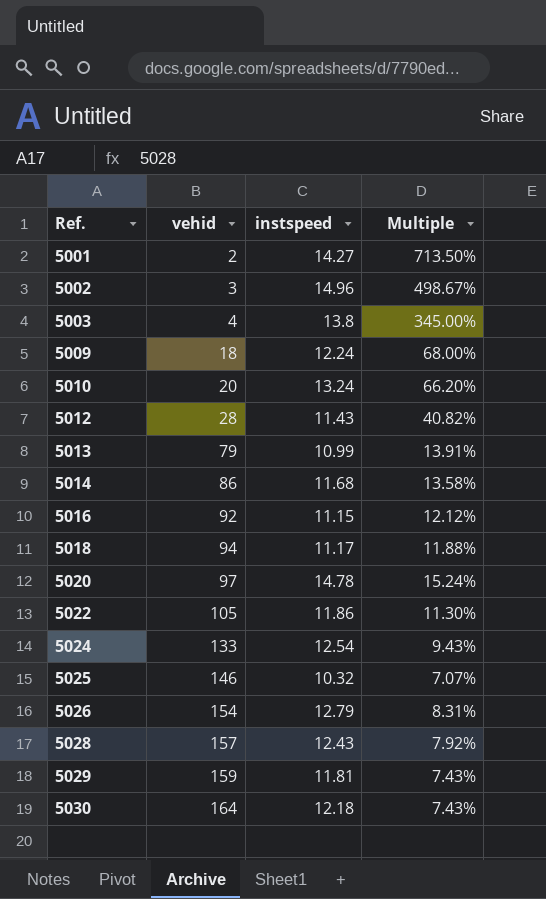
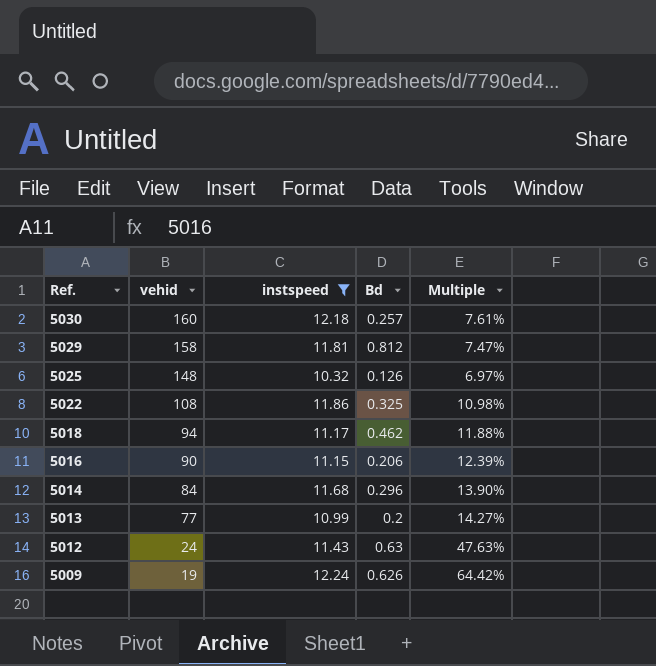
filter: none -> instspeed <= 12.24
row order: Ref. ascending -> Ref. descending
column Bd | position: none -> 4
5030 | vehid: 164 -> 160
5030 | Multiple: 7.43% -> 7.61%
5029 | vehid: 159 -> 158
5029 | Multiple: 7.43% -> 7.47%
5025 | vehid: 146 -> 148
5025 | Multiple: 7.07% -> 6.97%
5022 | vehid: 105 -> 108
5022 | Multiple: 11.30% -> 10.98%
5016 | vehid: 92 -> 90
5016 | Multiple: 12.12% -> 12.39%
5014 | vehid: 86 -> 84
5014 | Multiple: 13.58% -> 13.90%
5013 | vehid: 79 -> 77
5013 | Multiple: 13.91% -> 14.27%
5012 | vehid: 28 -> 24
5012 | Multiple: 40.82% -> 47.63%
5009 | vehid: 18 -> 19
5009 | Multiple: 68.00% -> 64.42%

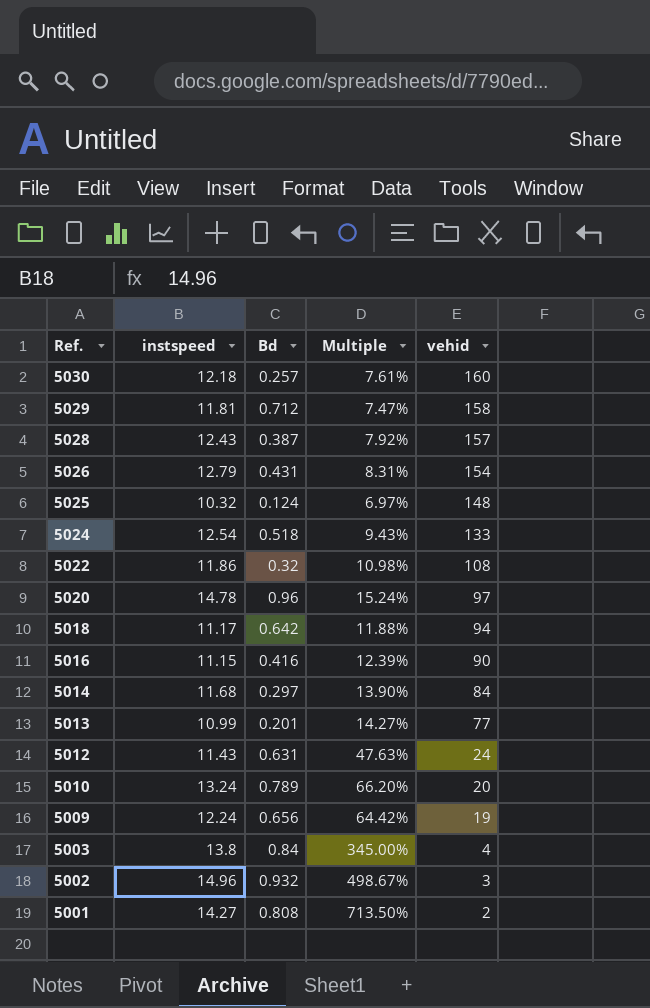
filter: instspeed <= 12.24 -> none
column vehid | position: 2 -> 5
5029 | Bd: 0.812 -> 0.712
5025 | Bd: 0.126 -> 0.124
5022 | Bd: 0.325 -> 0.32
5018 | Bd: 0.462 -> 0.642
5016 | Bd: 0.206 -> 0.416
5014 | Bd: 0.296 -> 0.297
5013 | Bd: 0.2 -> 0.201
5012 | Bd: 0.63 -> 0.631
5009 | Bd: 0.626 -> 0.656

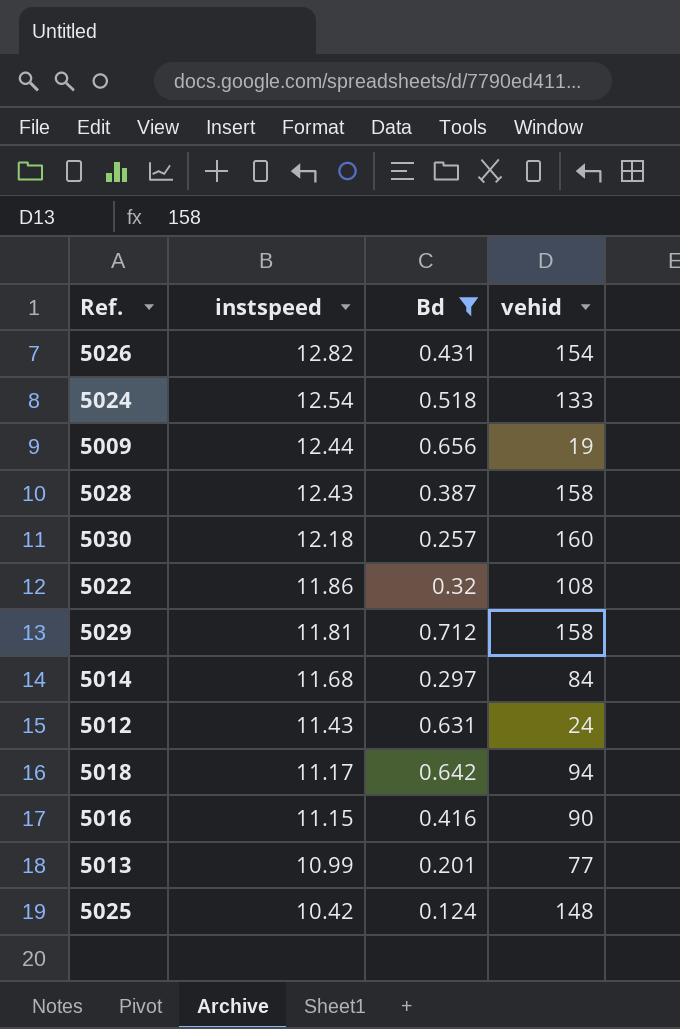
filter: none -> Bd <= 0.712
row order: Ref. descending -> instspeed descending
column Multiple | formula: [instspeed] / [vehid] -> none
5026 | instspeed: 12.79 -> 12.82
5009 | instspeed: 12.24 -> 12.44
5028 | vehid: 157 -> 158
5025 | instspeed: 10.32 -> 10.42

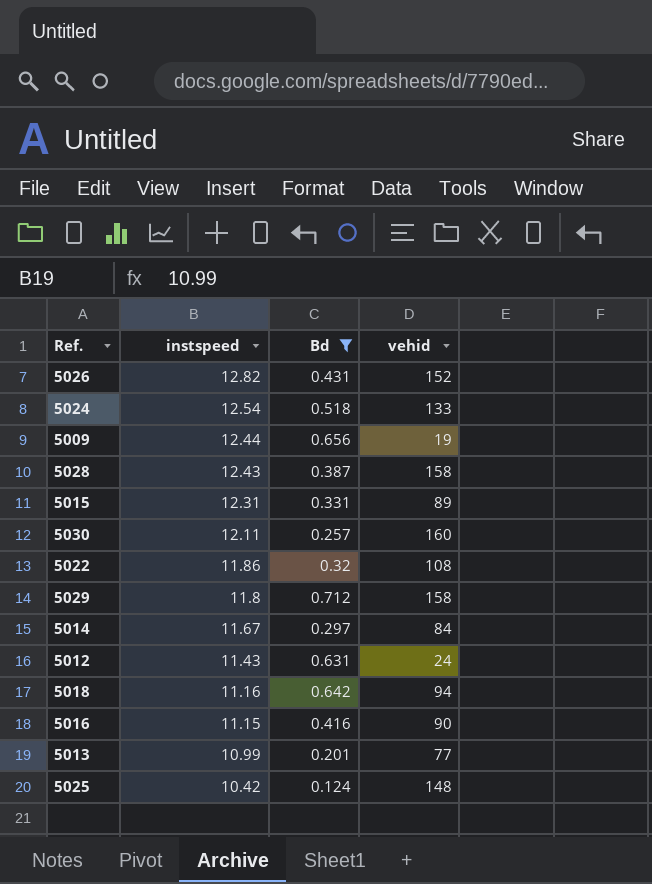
5026 | vehid: 154 -> 152
row 5015: none -> 12.31 | 0.331 | 89
5030 | instspeed: 12.18 -> 12.11
5029 | instspeed: 11.81 -> 11.8
5014 | instspeed: 11.68 -> 11.67
5018 | instspeed: 11.17 -> 11.16

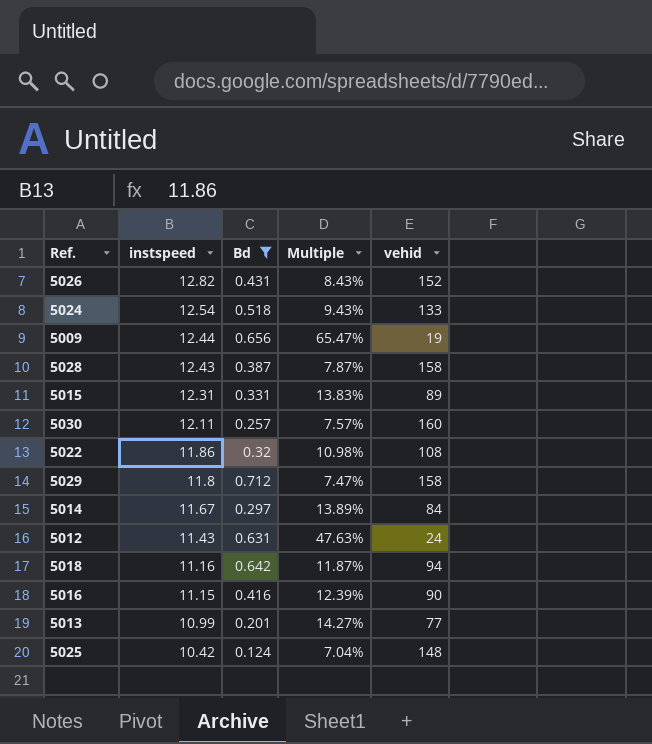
column Multiple | formula: none -> [instspeed] / [vehid]

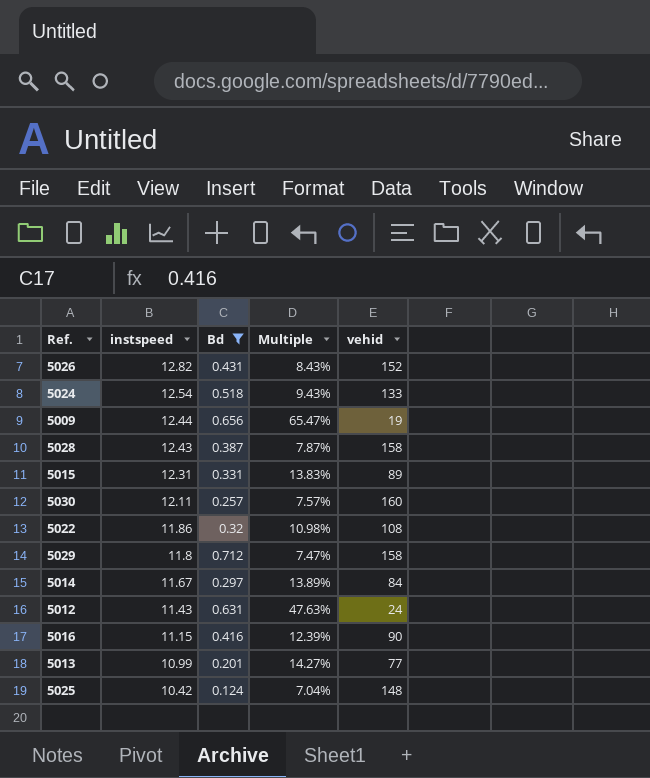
row 5018: 11.16 | 0.642 | 11.87% | 94 -> none

